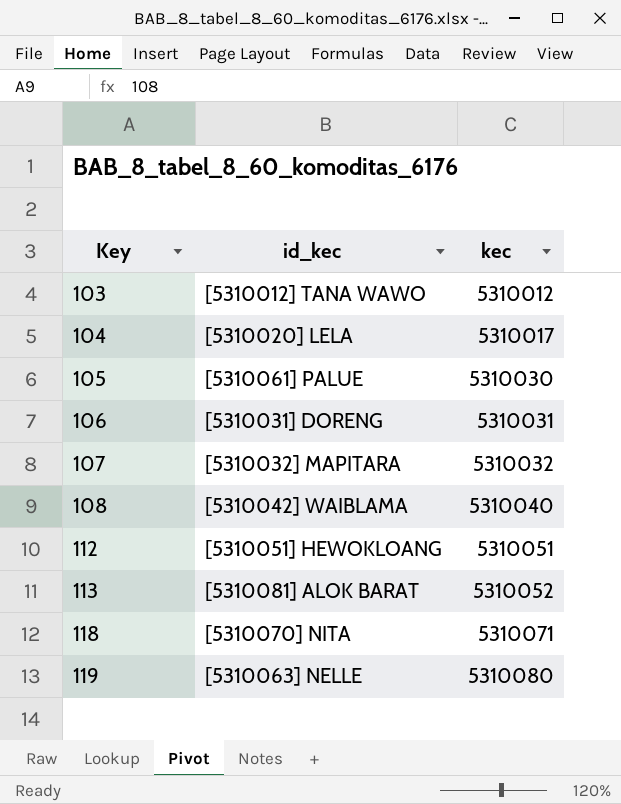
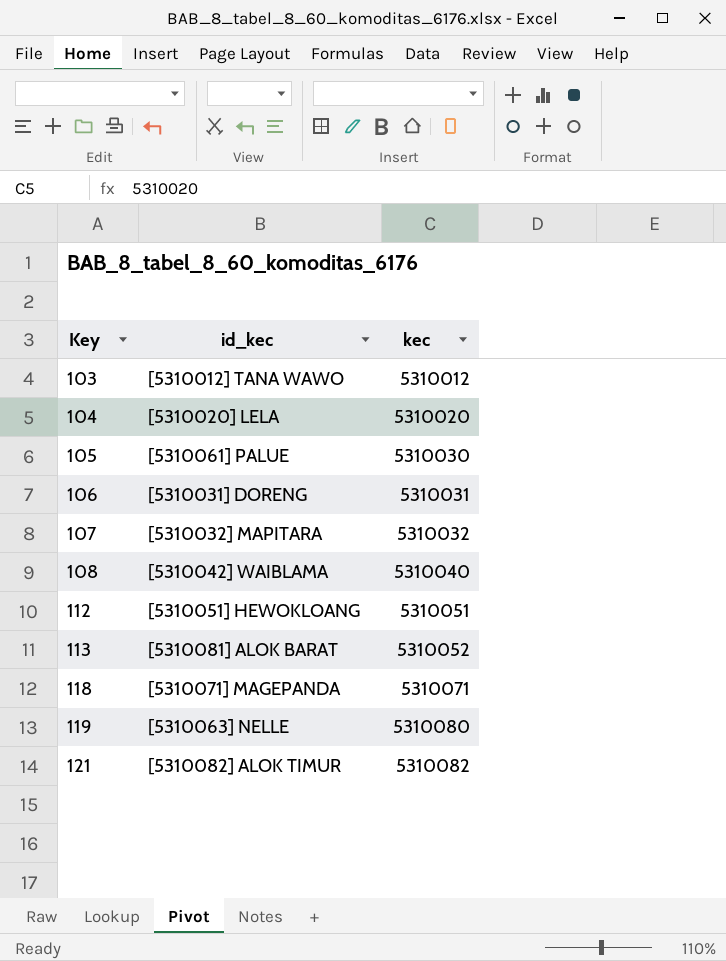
104 | kec: 5310017 -> 5310020
118 | id_kec: [5310070] NITA -> [5310071] MAGEPANDA
row 121: none -> [5310082] ALOK TIMUR | 5310082

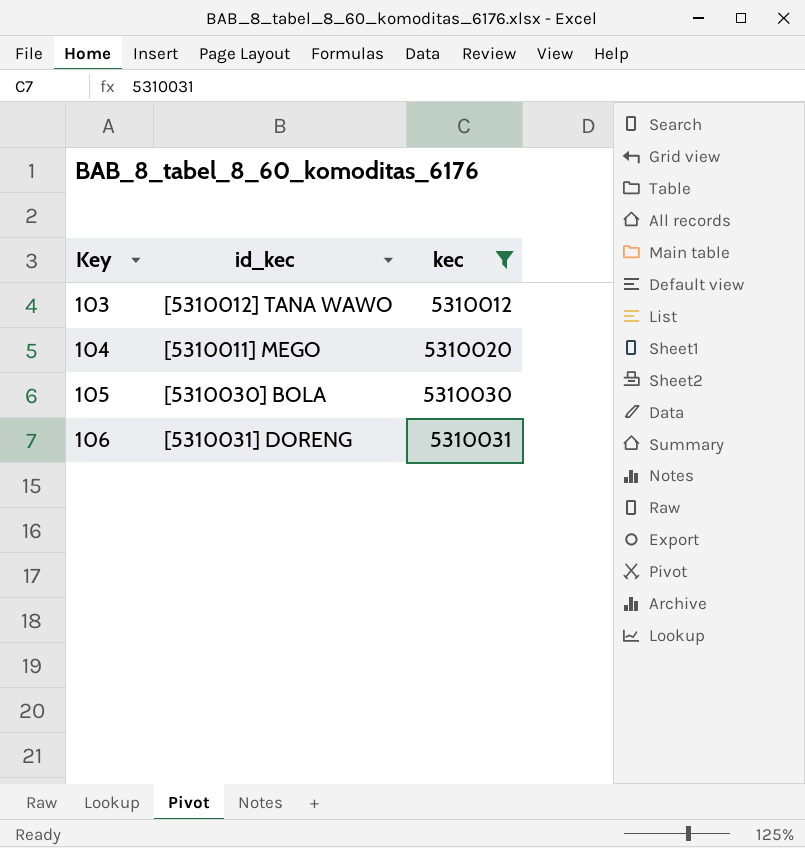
filter: none -> kec <= 5310031
104 | id_kec: [5310020] LELA -> [5310011] MEGO
105 | id_kec: [5310061] PALUE -> [5310030] BOLA

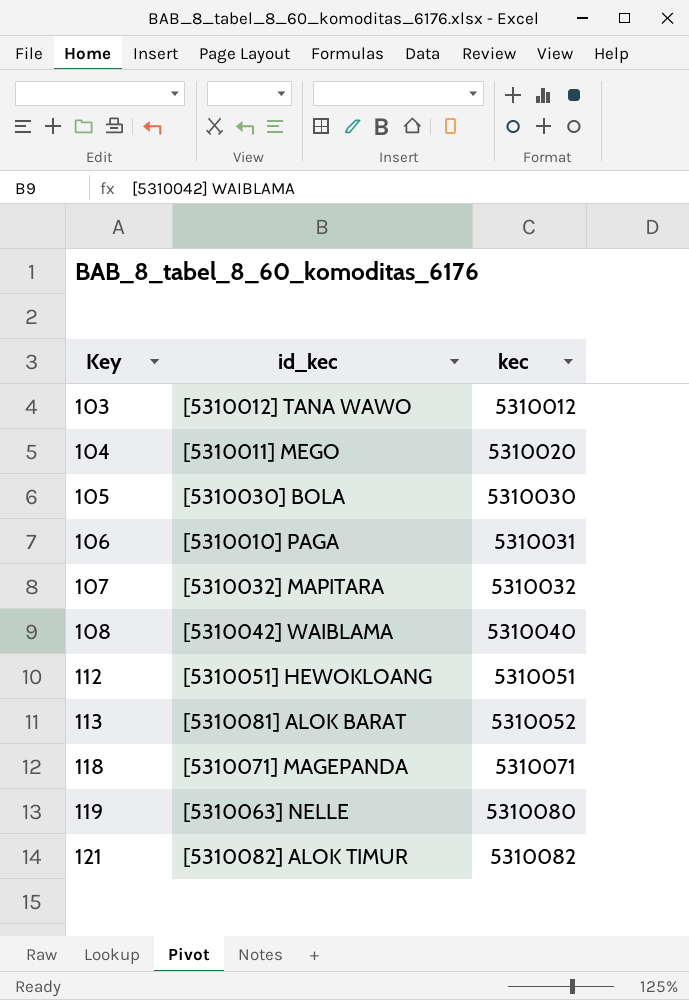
filter: kec <= 5310031 -> none
106 | id_kec: [5310031] DORENG -> [5310010] PAGA

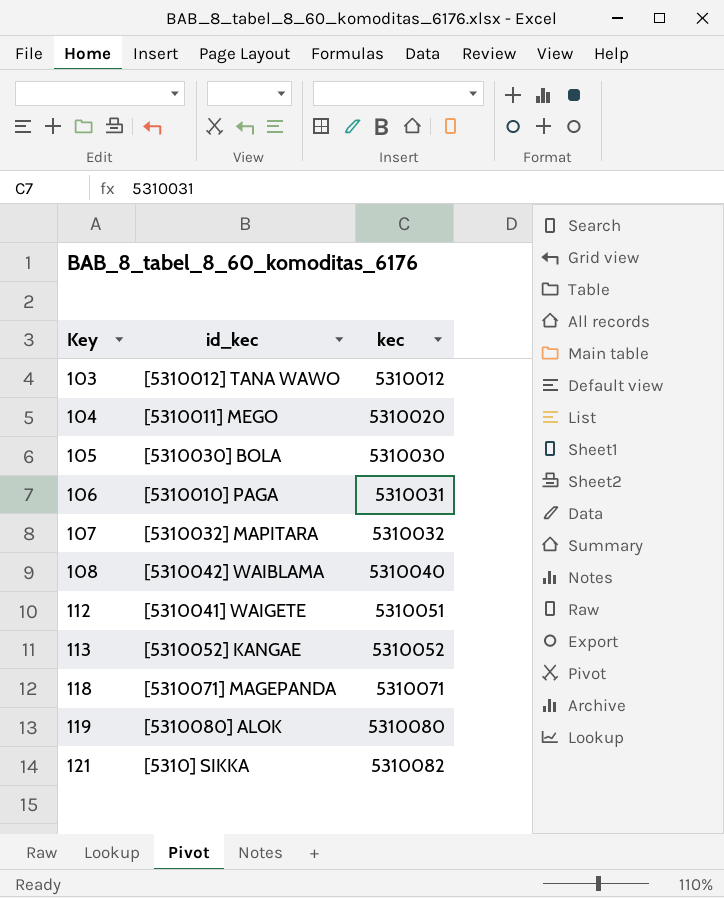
112 | id_kec: [5310051] HEWOKLOANG -> [5310041] WAIGETE
113 | id_kec: [5310081] ALOK BARAT -> [5310052] KANGAE
119 | id_kec: [5310063] NELLE -> [5310080] ALOK
121 | id_kec: [5310082] ALOK TIMUR -> [5310] SIKKA

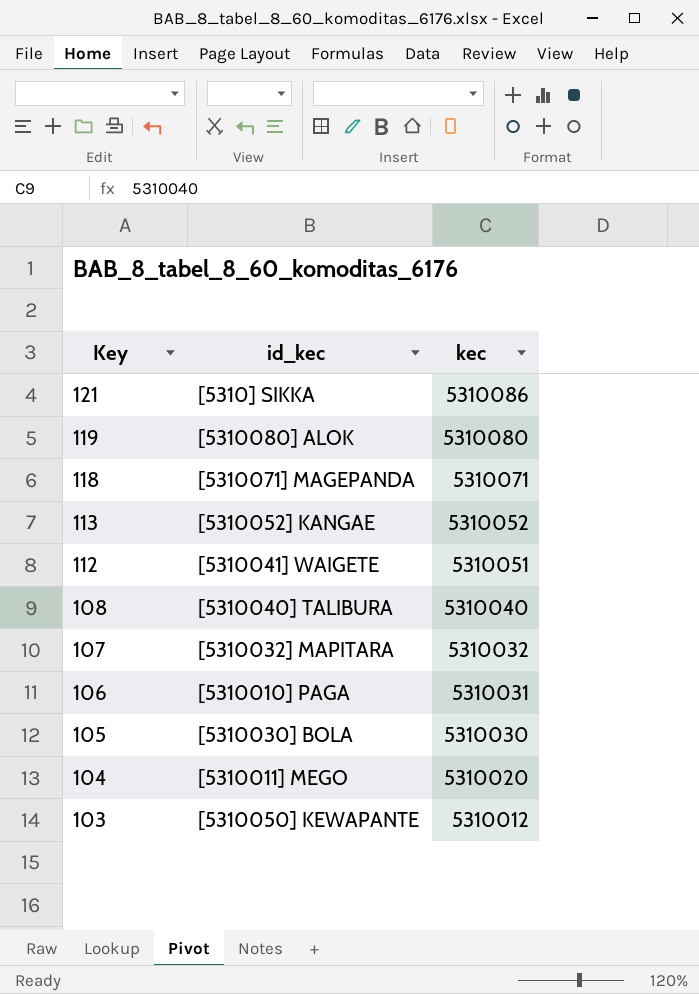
row order: Key ascending -> Key descending
121 | kec: 5310082 -> 5310086
108 | id_kec: [5310042] WAIBLAMA -> [5310040] TALIBURA
103 | id_kec: [5310012] TANA WAWO -> [5310050] KEWAPANTE

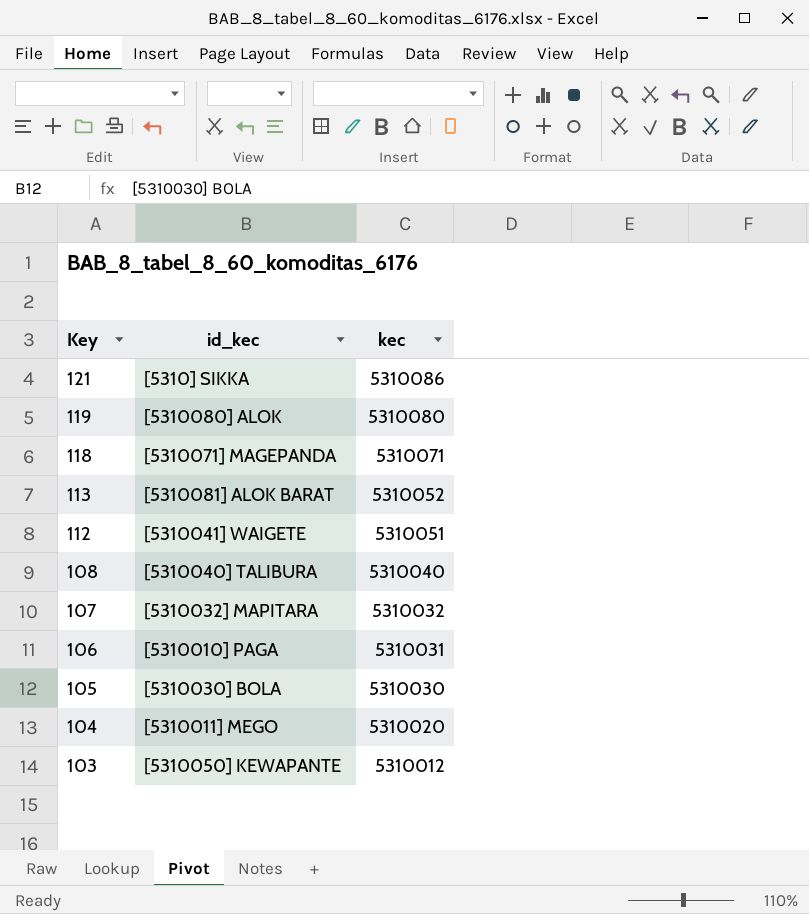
113 | id_kec: [5310052] KANGAE -> [5310081] ALOK BARAT

